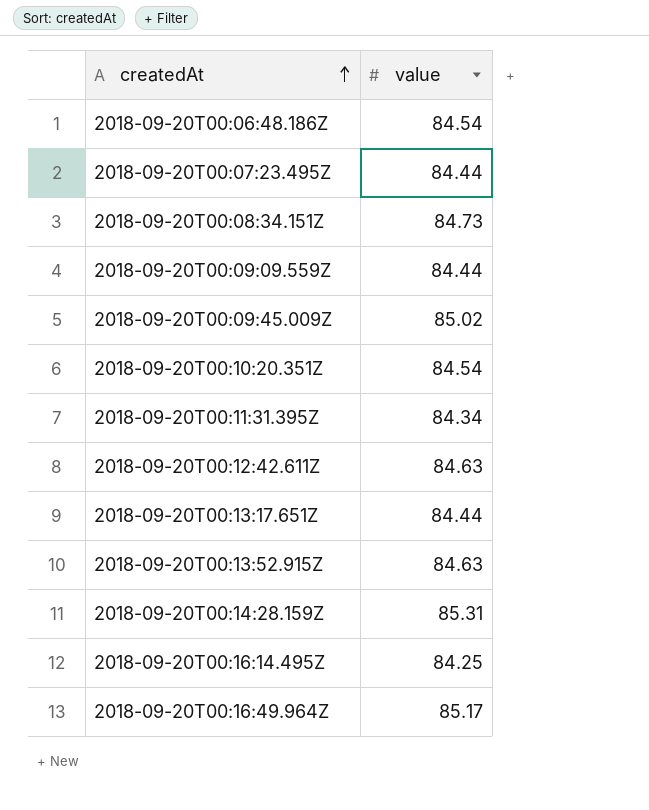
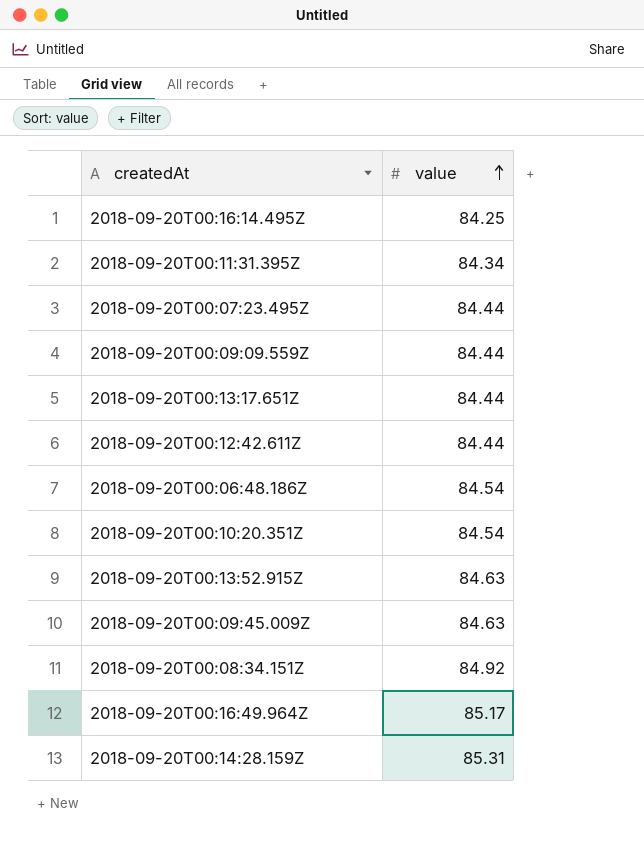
row order: createdAt ascending -> value ascending
2018-09-20T00:12:42.611Z | value: 84.63 -> 84.44
2018-09-20T00:09:45.009Z | value: 85.02 -> 84.63
2018-09-20T00:08:34.151Z | value: 84.73 -> 84.92

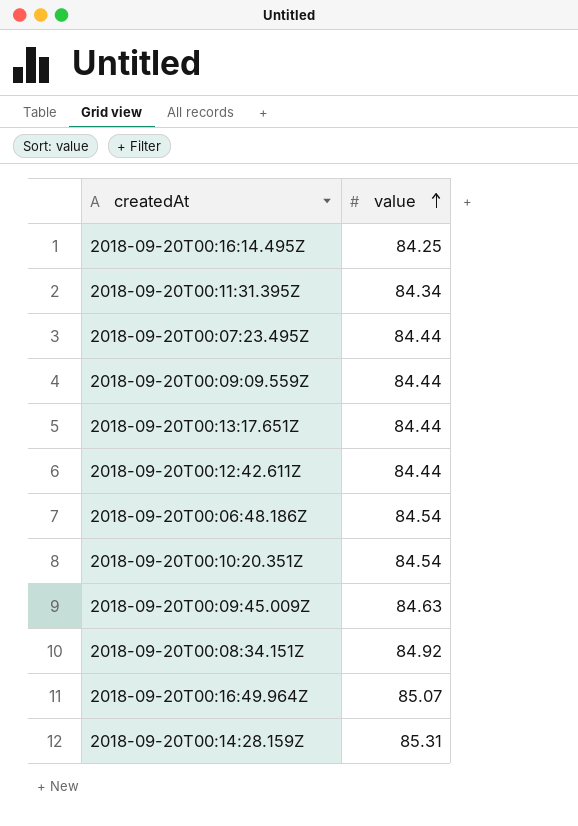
row 2018-09-20T00:13:52.915Z: 84.63 -> none
2018-09-20T00:16:49.964Z | value: 85.17 -> 85.07

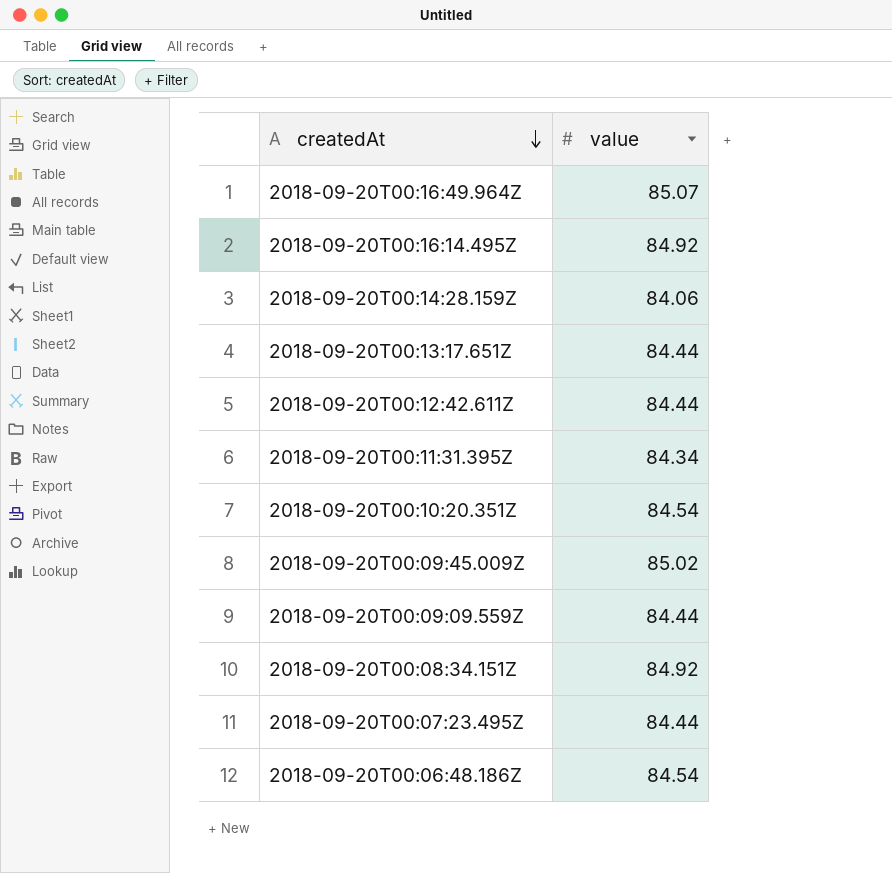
row order: value ascending -> createdAt descending
2018-09-20T00:16:14.495Z | value: 84.25 -> 84.92
2018-09-20T00:14:28.159Z | value: 85.31 -> 84.06
2018-09-20T00:09:45.009Z | value: 84.63 -> 85.02

